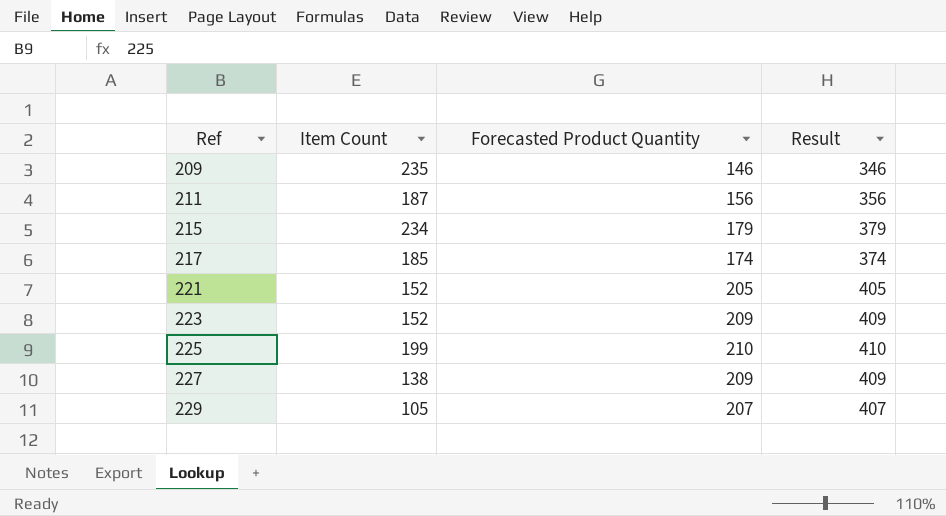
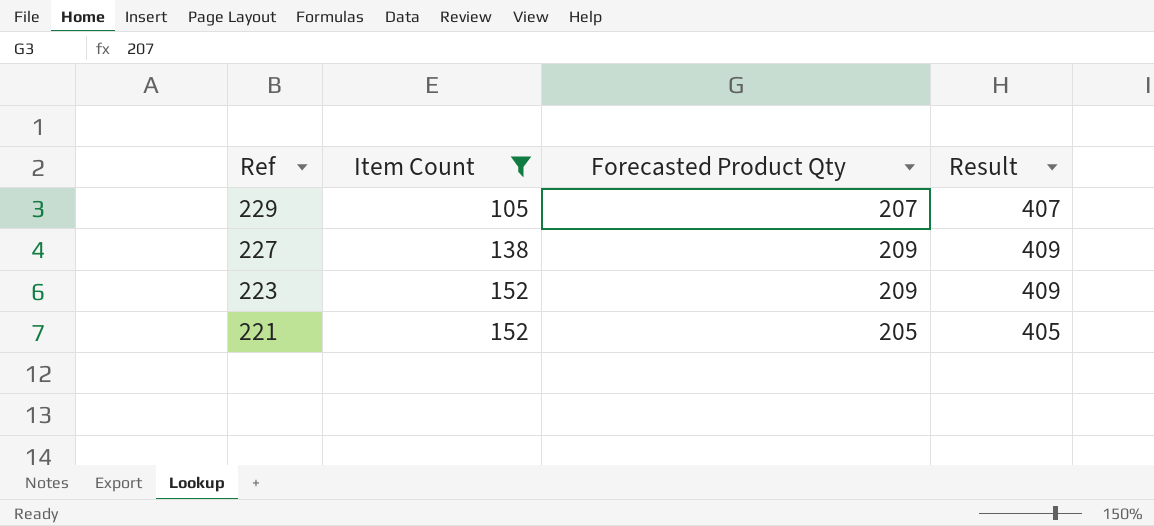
filter: none -> Item Count <= 152
row order: Ref ascending -> Ref descending
column name: Forecasted Product Quantity -> Forecasted Product Qty

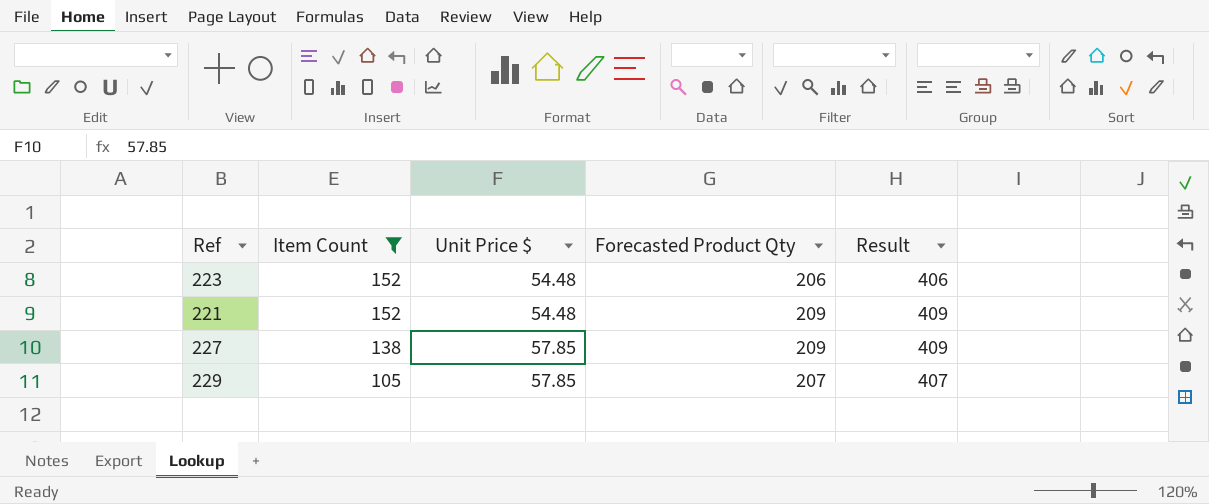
row order: Ref descending -> Item Count descending
column Unit Price $ | position: none -> 3
223 | Forecasted Product Qty: 209 -> 206
223 | Result: 409 -> 406
221 | Forecasted Product Qty: 205 -> 209
221 | Result: 405 -> 409

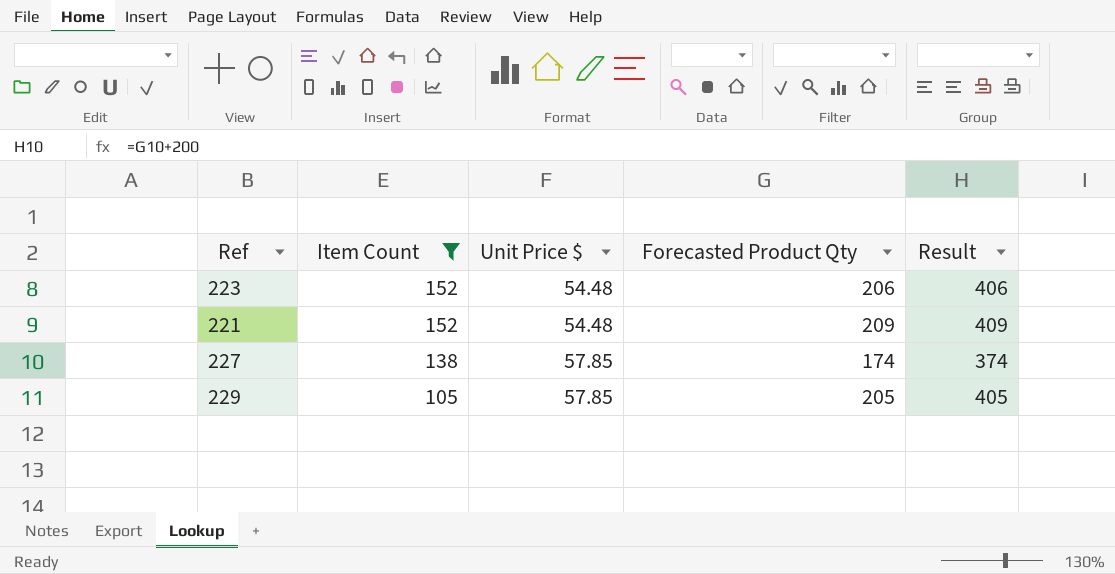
227 | Forecasted Product Qty: 209 -> 174
227 | Result: 409 -> 374
229 | Forecasted Product Qty: 207 -> 205
229 | Result: 407 -> 405

